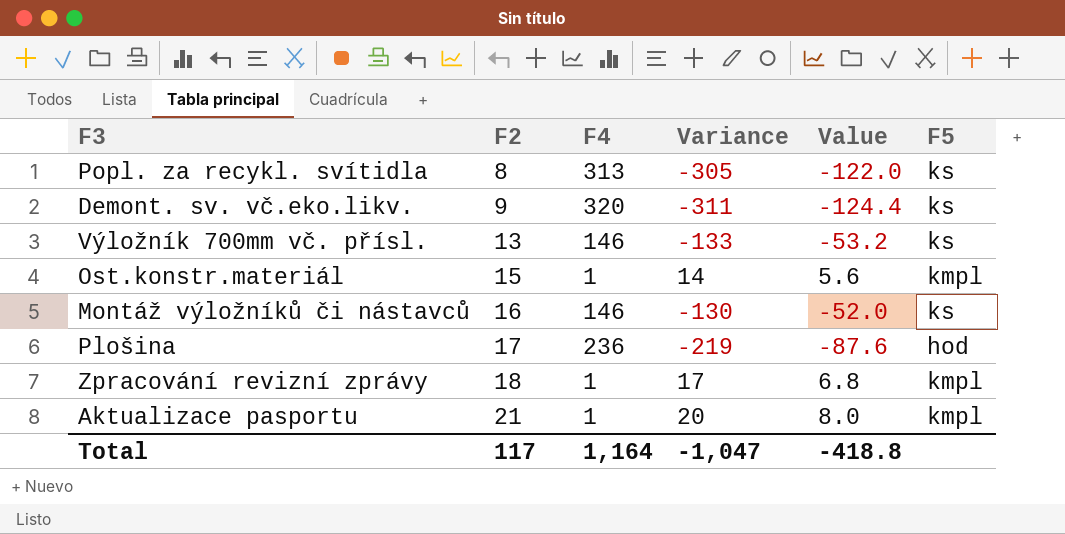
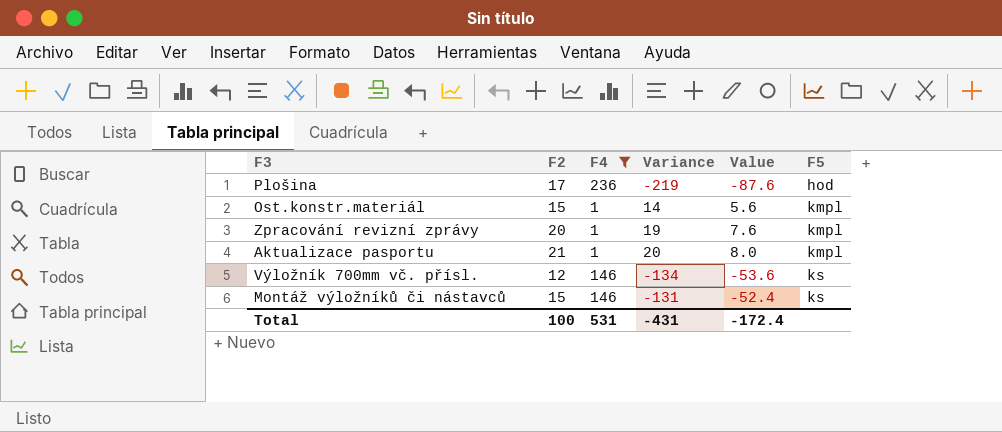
filter: none -> F4 <= 236
row order: F2 ascending -> F5 ascending
Zpracování revizní zprávy | F2: 18 -> 20
Zpracování revizní zprávy | Variance: 17 -> 19
Zpracování revizní zprávy | Value: 6.8 -> 7.6
Výložník 700mm vč. přísl. | F2: 13 -> 12
Výložník 700mm vč. přísl. | Variance: -133 -> -134
Výložník 700mm vč. přísl. | Value: -53.2 -> -53.6
Montáž výložníků či nástavců | F2: 16 -> 15
Montáž výložníků či nástavců | Variance: -130 -> -131
Montáž výložníků či nástavců | Value: -52.0 -> -52.4
Total | F2: 117 -> 100
Total | F4: 1,164 -> 531
Total | Variance: -1,047 -> -431
Total | Value: -418.8 -> -172.4

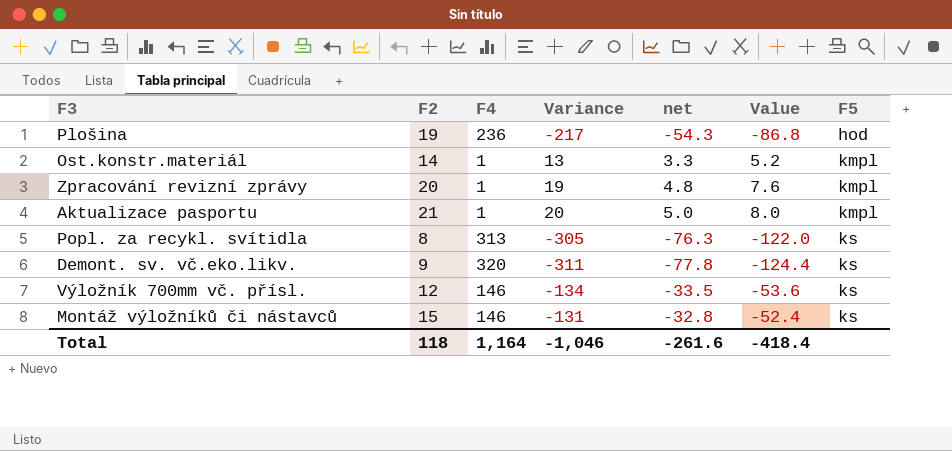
filter: F4 <= 236 -> none
column net | formula: none -> [Variance] * 0.25
Plošina | F2: 17 -> 19
Plošina | Variance: -219 -> -217
Plošina | Value: -87.6 -> -86.8
Ost.konstr.materiál | F2: 15 -> 14
Ost.konstr.materiál | Variance: 14 -> 13
Ost.konstr.materiál | Value: 5.6 -> 5.2
Total | F2: 100 -> 118
Total | F4: 531 -> 1,164
Total | Variance: -431 -> -1,046
Total | Value: -172.4 -> -418.4

